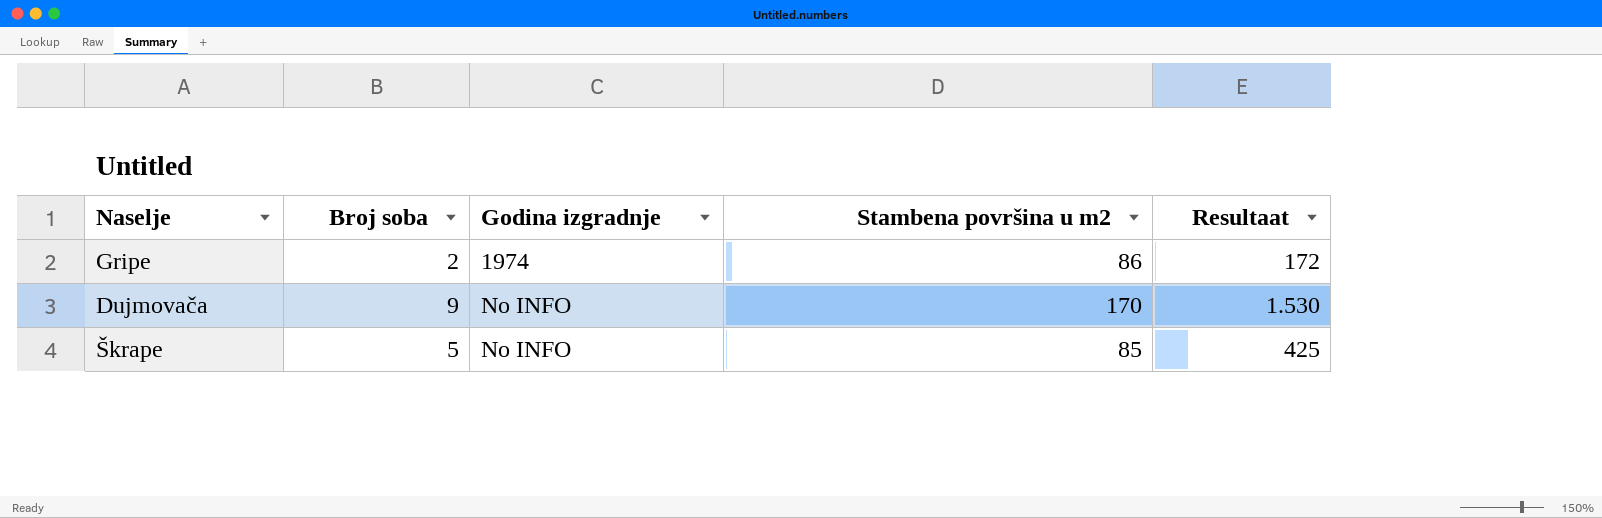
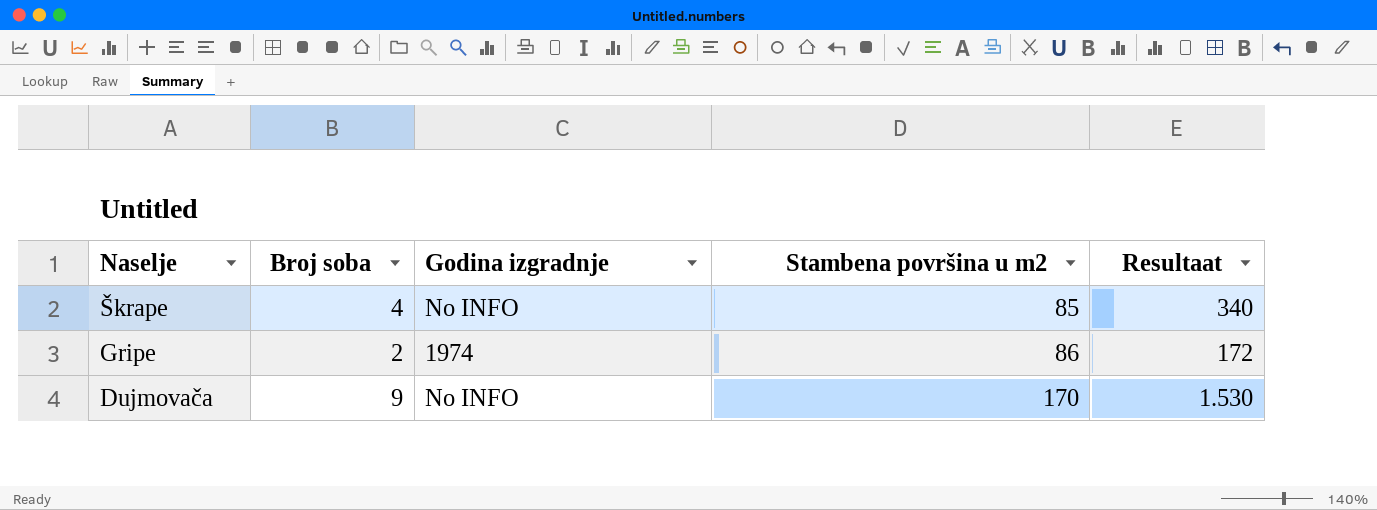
row order: Godina izgradnje ascending -> Naselje descending
Škrape | Broj soba: 5 -> 4
Škrape | Resultaat: 425 -> 340

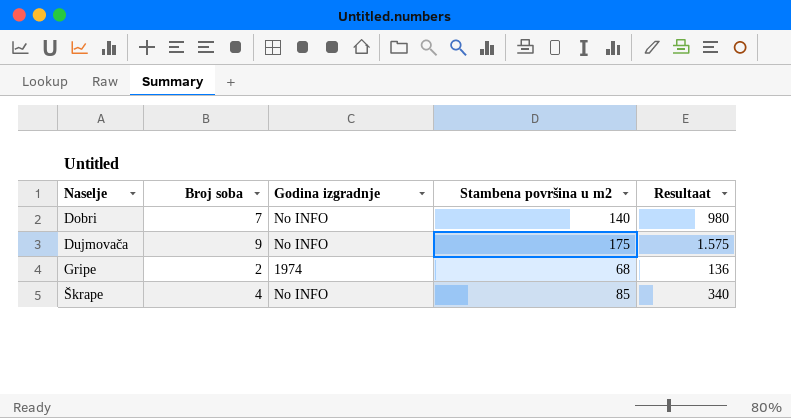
row order: Naselje descending -> Naselje ascending
row Dobri: none -> 7 | No INFO | 140 | 980
Dujmovača | Stambena površina u m2: 170 -> 175
Dujmovača | Resultaat: 1.530 -> 1.575
Gripe | Stambena površina u m2: 86 -> 68
Gripe | Resultaat: 172 -> 136

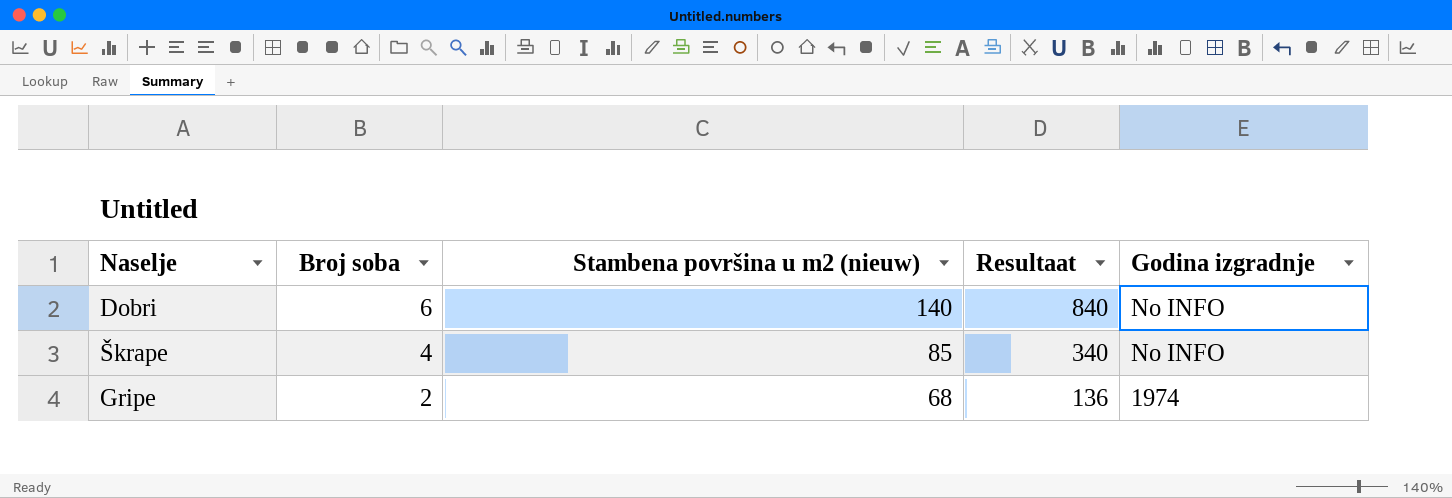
row order: Naselje ascending -> Broj soba descending
column name: Stambena površina u m2 -> Stambena površina u m2 (nieuw)
column Godina izgradnje | position: 3 -> 5
row Dujmovača: 9 | No INFO | 175 | 1.575 -> none
Dobri | Broj soba: 7 -> 6
Dobri | Resultaat: 980 -> 840

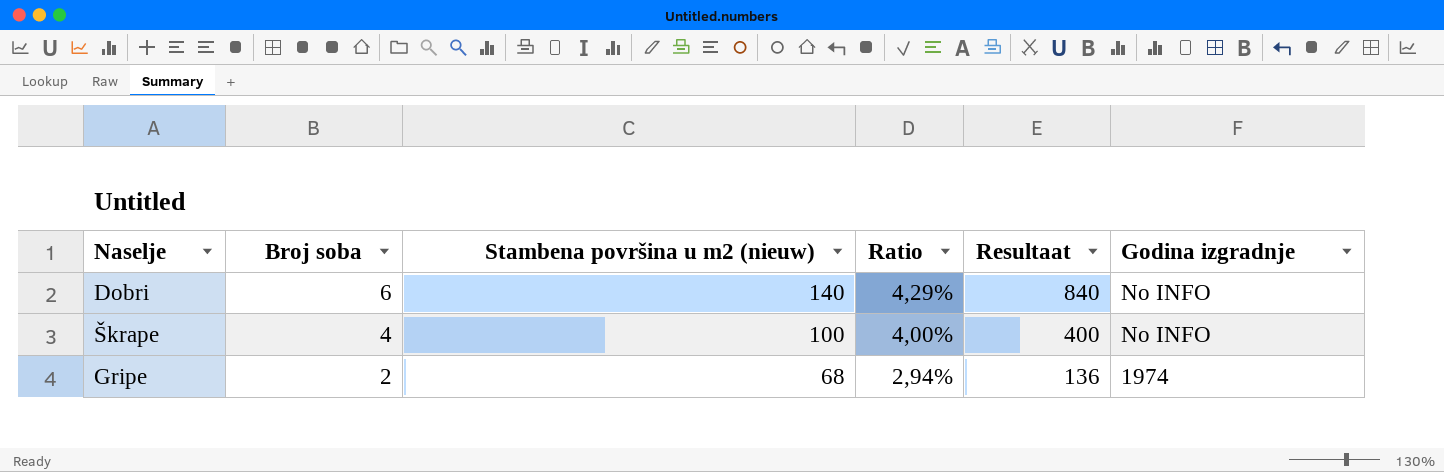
column Ratio | formula: none -> [Broj soba] / [Stambena površina u m2 (nieuw)]
Škrape | Stambena površina u m2 (nieuw): 85 -> 100
Škrape | Resultaat: 340 -> 400

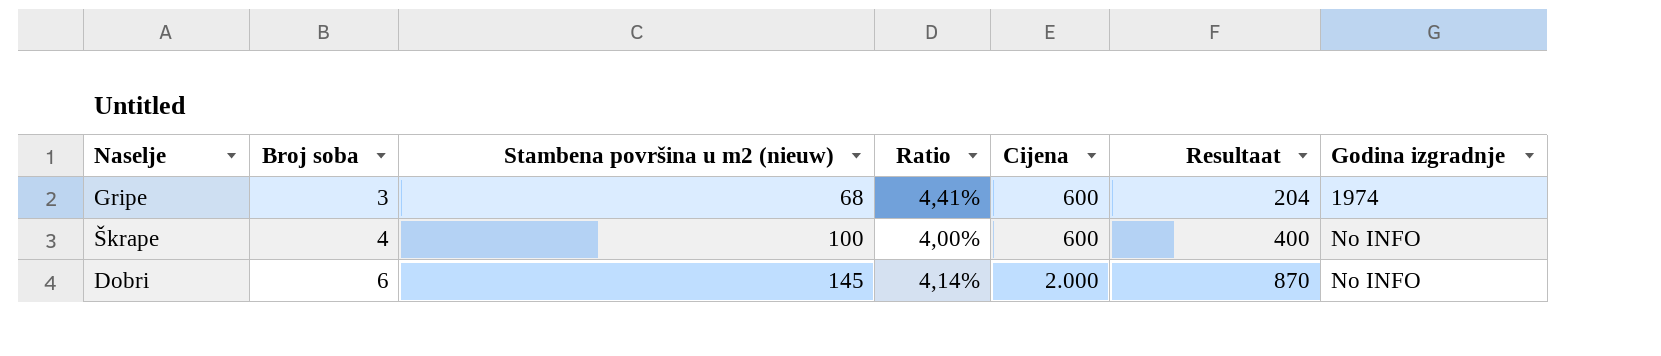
row order: Broj soba descending -> Broj soba ascending
column Cijena | position: none -> 5
Gripe | Broj soba: 2 -> 3
Gripe | Ratio: 2,94% -> 4,41%
Gripe | Resultaat: 136 -> 204
Dobri | Stambena površina u m2 (nieuw): 140 -> 145
Dobri | Ratio: 4,29% -> 4,14%
Dobri | Resultaat: 840 -> 870

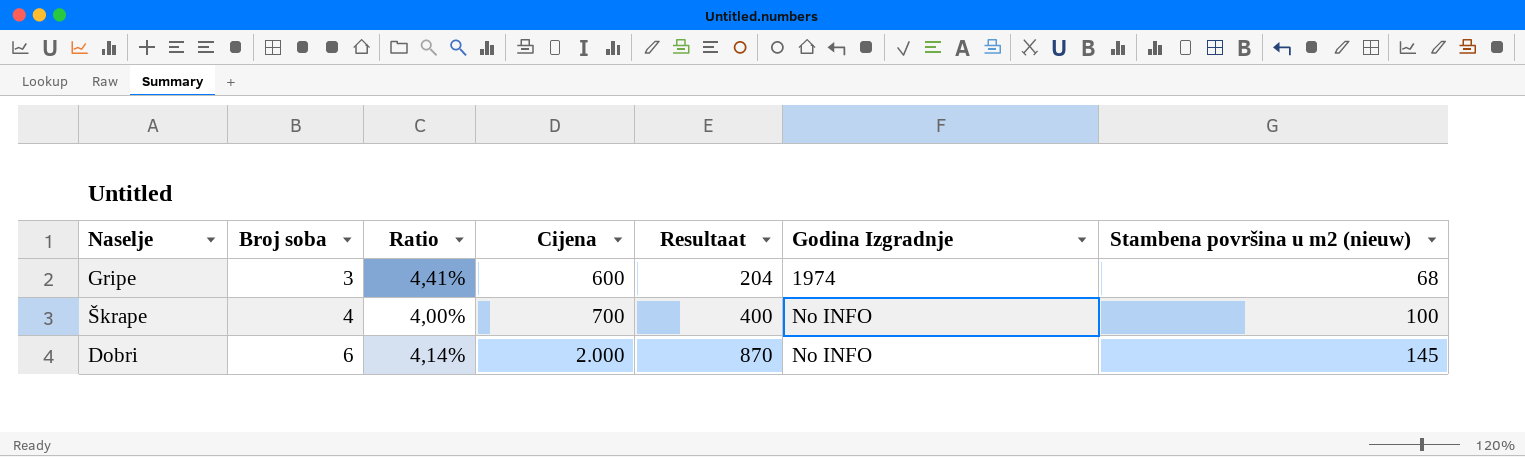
column name: Godina izgradnje -> Godina Izgradnje
column Stambena površina u m2 (nieuw) | position: 3 -> 7
Škrape | Cijena: 600 -> 700

